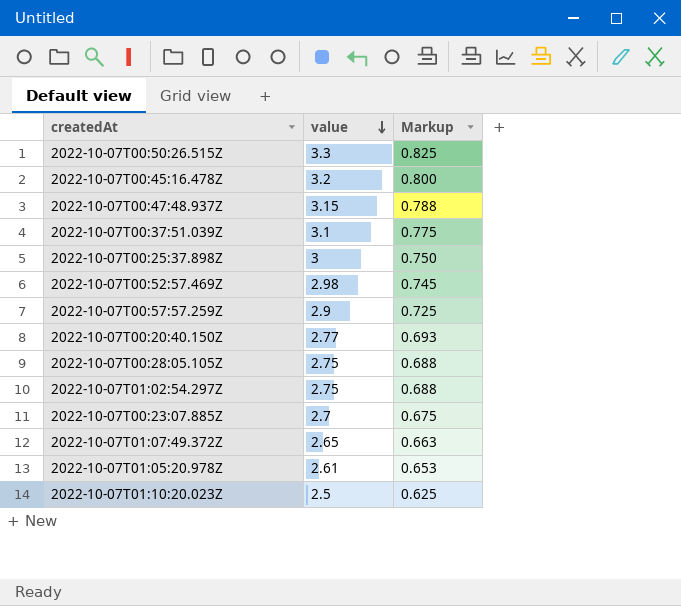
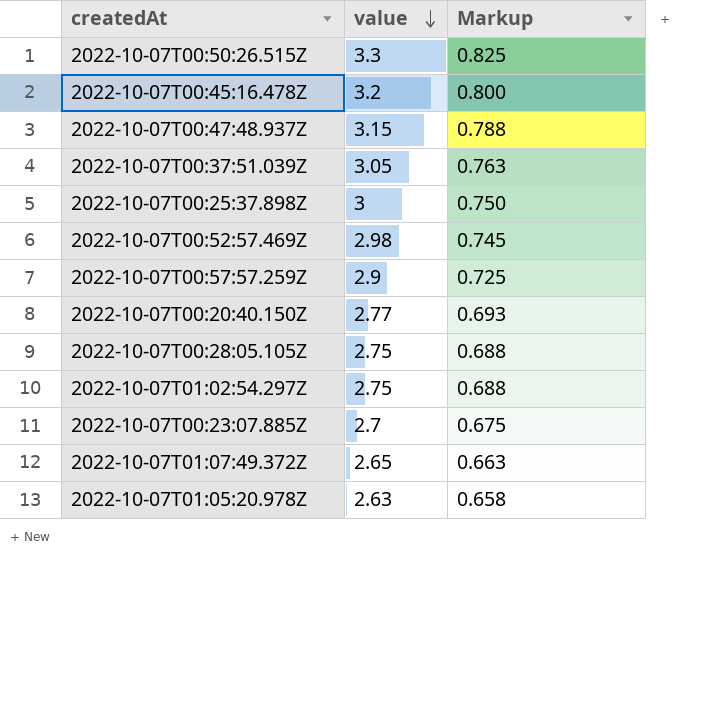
row 2022-10-07T01:10:20.023Z: 2.5 | 0.625 -> none
2022-10-07T00:37:51.039Z | value: 3.1 -> 3.05
2022-10-07T00:37:51.039Z | Markup: 0.775 -> 0.763
2022-10-07T01:05:20.978Z | value: 2.61 -> 2.63
2022-10-07T01:05:20.978Z | Markup: 0.653 -> 0.658

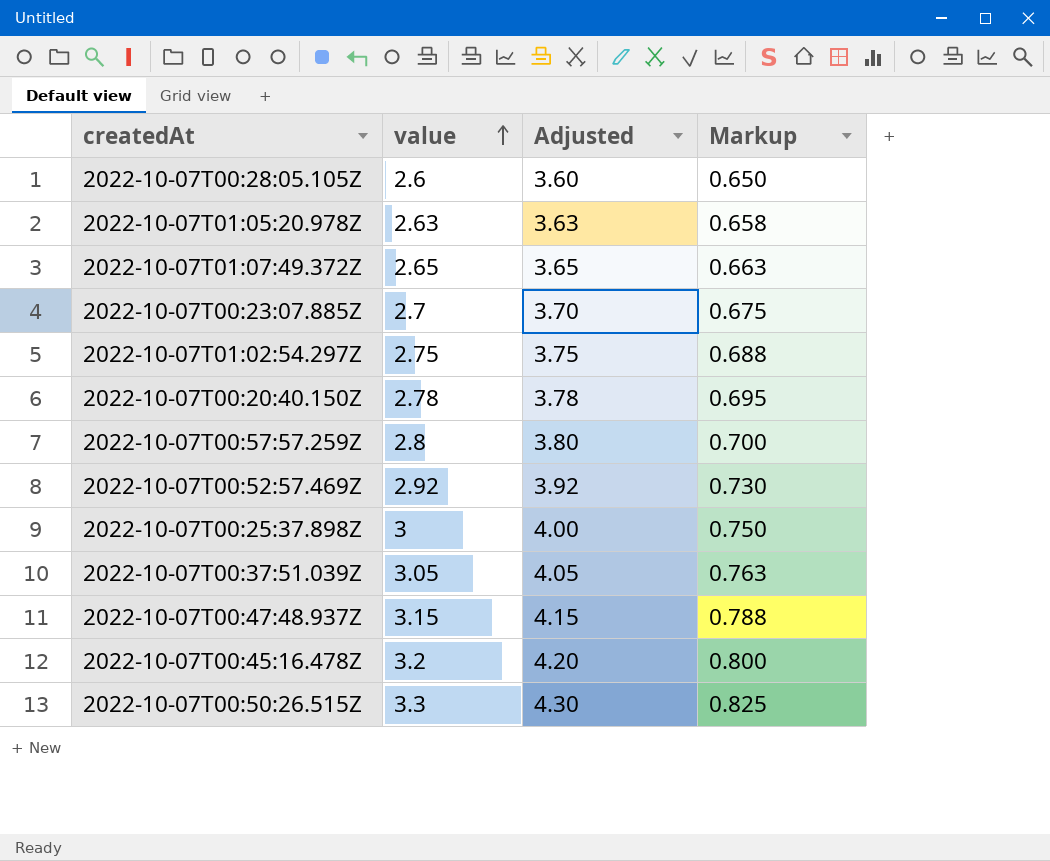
row order: value descending -> value ascending
column Adjusted | formula: none -> [value] + 1
2022-10-07T00:28:05.105Z | value: 2.75 -> 2.6
2022-10-07T00:28:05.105Z | Markup: 0.688 -> 0.650
2022-10-07T00:20:40.150Z | value: 2.77 -> 2.78
2022-10-07T00:20:40.150Z | Markup: 0.693 -> 0.695
2022-10-07T00:57:57.259Z | value: 2.9 -> 2.8
2022-10-07T00:57:57.259Z | Markup: 0.725 -> 0.700
2022-10-07T00:52:57.469Z | value: 2.98 -> 2.92
2022-10-07T00:52:57.469Z | Markup: 0.745 -> 0.730

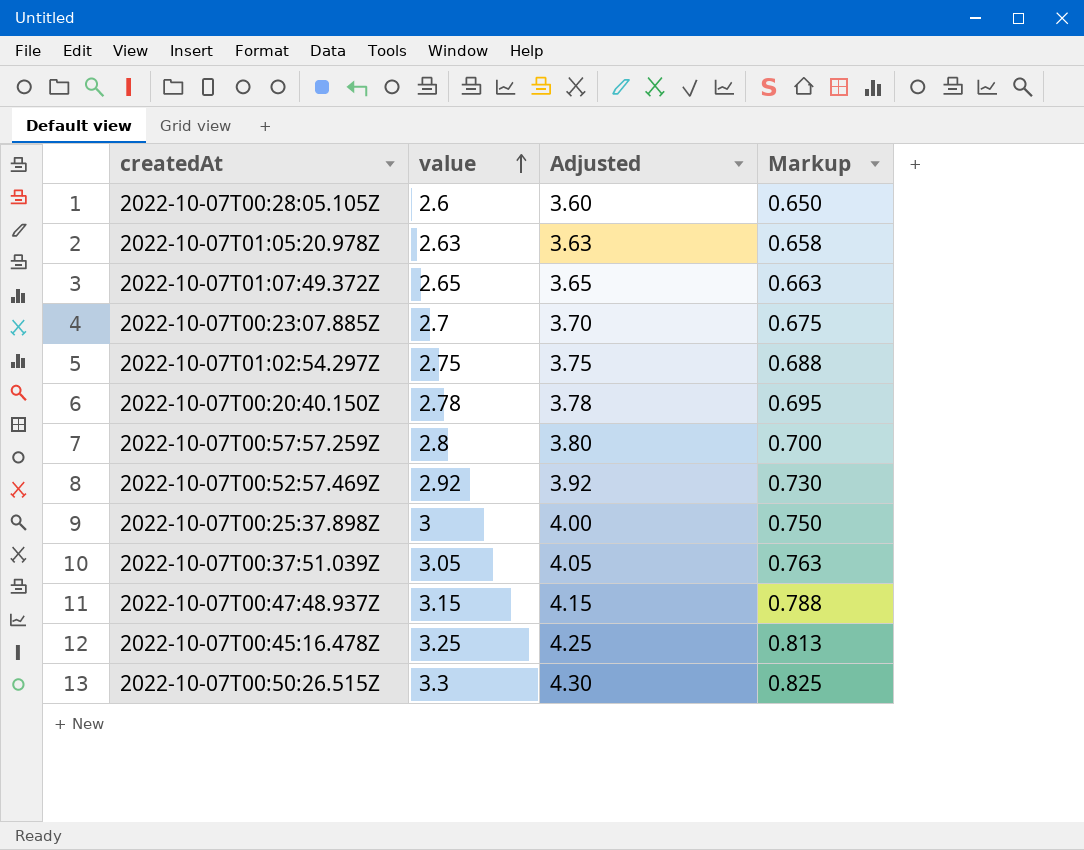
2022-10-07T00:45:16.478Z | value: 3.2 -> 3.25
2022-10-07T00:45:16.478Z | Adjusted: 4.20 -> 4.25
2022-10-07T00:45:16.478Z | Markup: 0.800 -> 0.813

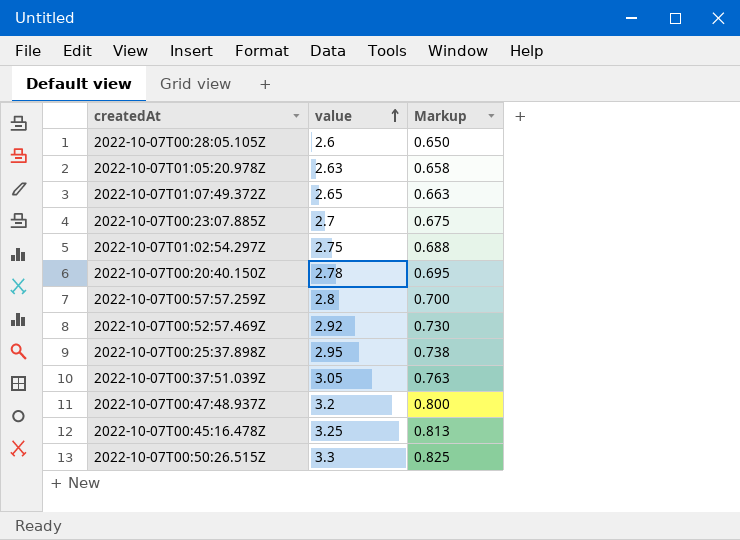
column Adjusted | formula: [value] + 1 -> none
2022-10-07T00:25:37.898Z | value: 3 -> 2.95
2022-10-07T00:25:37.898Z | Markup: 0.750 -> 0.738
2022-10-07T00:47:48.937Z | value: 3.15 -> 3.2
2022-10-07T00:47:48.937Z | Markup: 0.788 -> 0.800

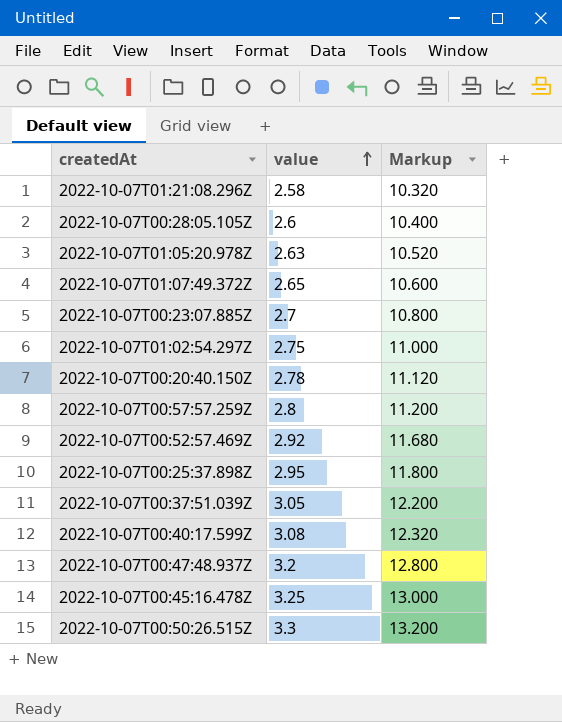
column Markup | formula: [value] * 0.25 -> [value] * 4
row 2022-10-07T01:21:08.296Z: none -> 2.58 | 10.320
row 2022-10-07T00:40:17.599Z: none -> 3.08 | 12.320

